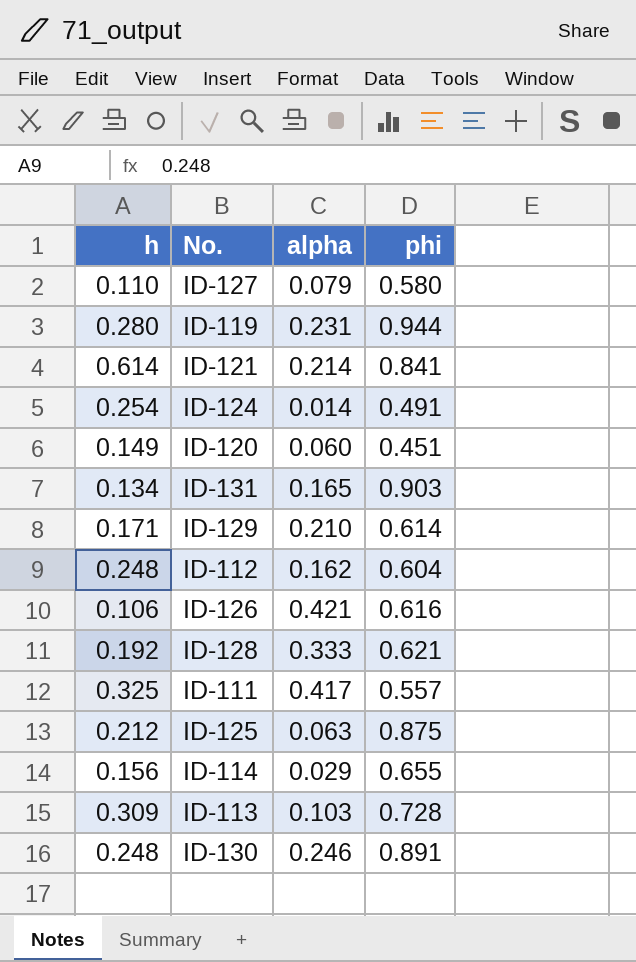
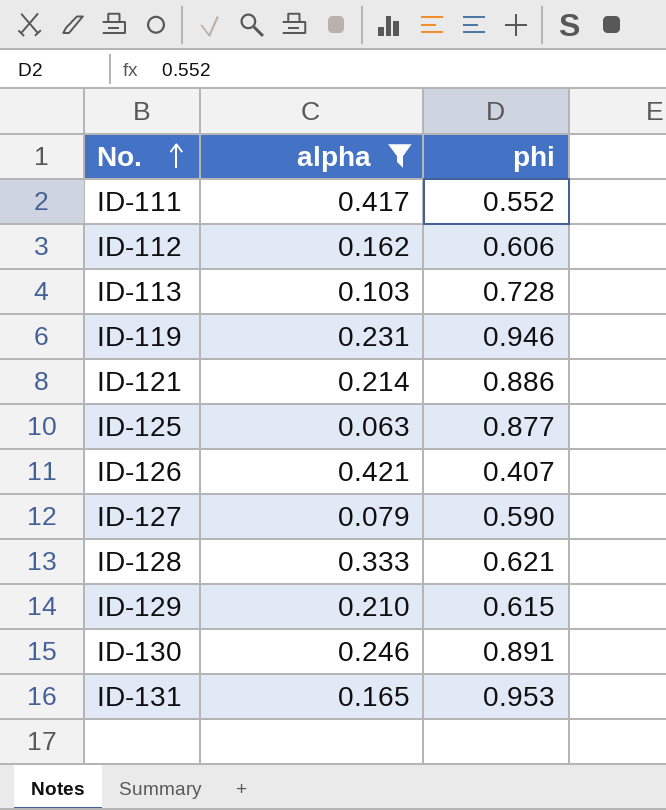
filter: none -> alpha >= 0.063
row order: none -> No. ascending
column h | position: 1 -> none
ID-111 | phi: 0.557 -> 0.552
ID-112 | phi: 0.604 -> 0.606
ID-119 | phi: 0.944 -> 0.946
ID-121 | phi: 0.841 -> 0.886
ID-125 | phi: 0.875 -> 0.877
ID-126 | phi: 0.616 -> 0.407
ID-127 | phi: 0.580 -> 0.590
ID-129 | phi: 0.614 -> 0.615
ID-131 | phi: 0.903 -> 0.953

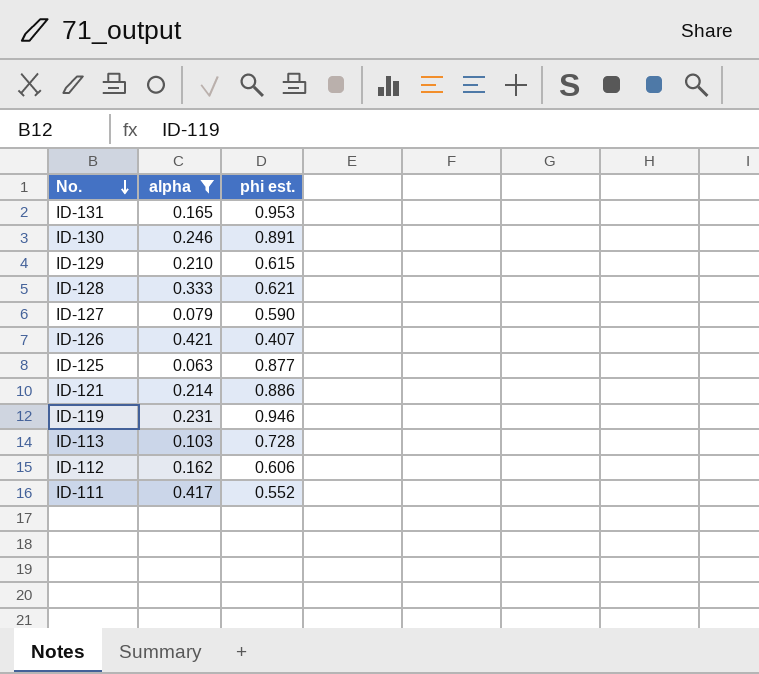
row order: No. ascending -> No. descending
column name: phi -> phi est.

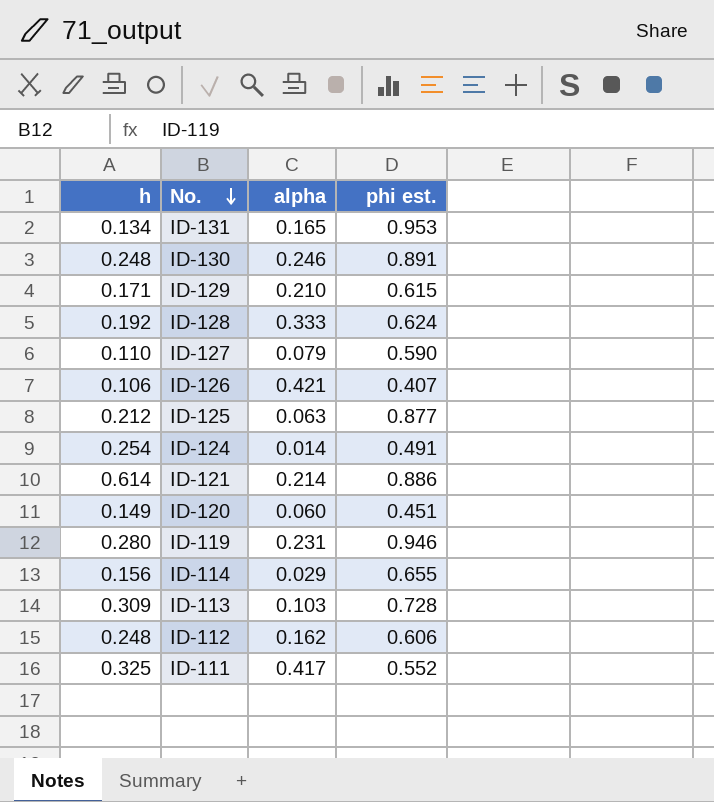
filter: alpha >= 0.063 -> none
column h | position: none -> 1
ID-128 | phi est.: 0.621 -> 0.624

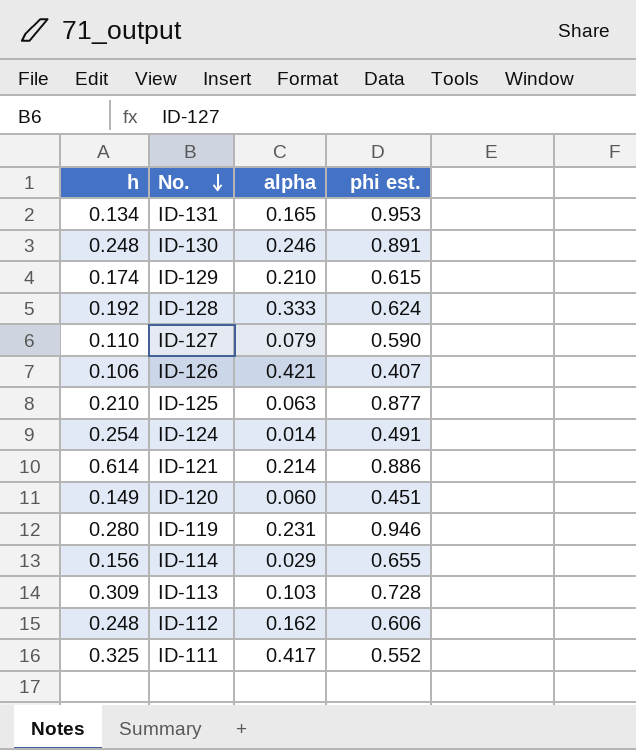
ID-129 | h: 0.171 -> 0.174
ID-125 | h: 0.212 -> 0.210

